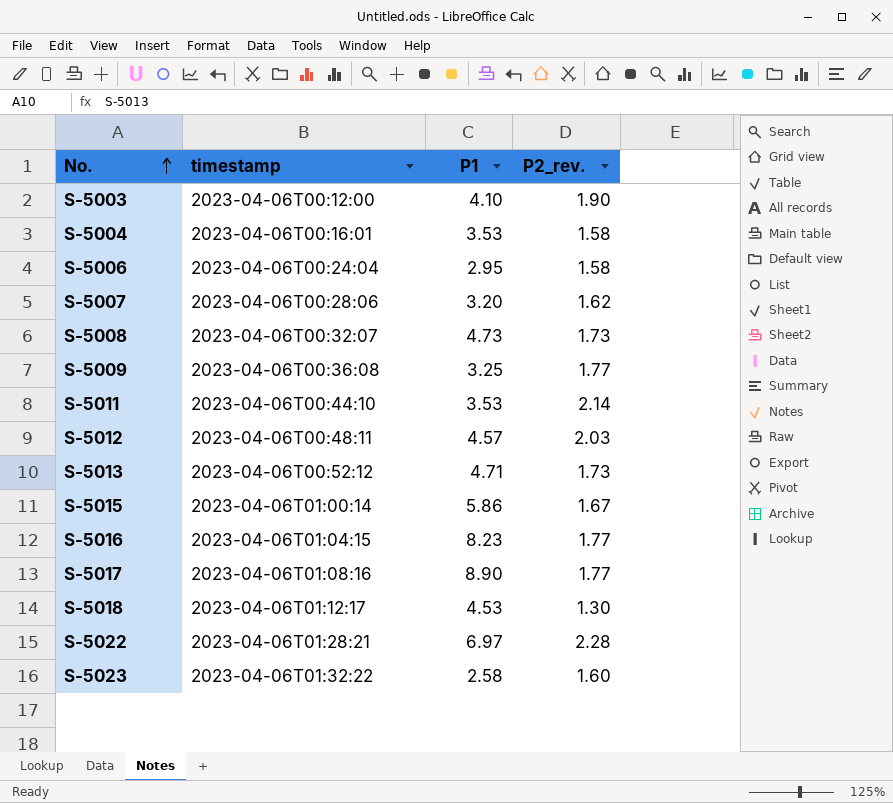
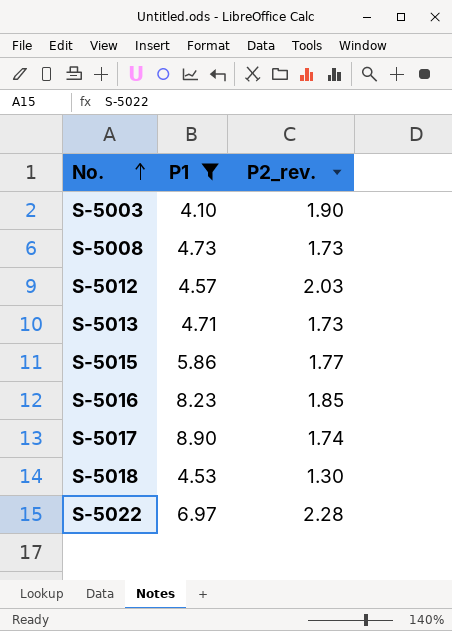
filter: none -> P1 >= 4.10
column timestamp | position: 2 -> none
S-5015 | P2_rev.: 1.67 -> 1.77
S-5016 | P2_rev.: 1.77 -> 1.85
S-5017 | P2_rev.: 1.77 -> 1.74

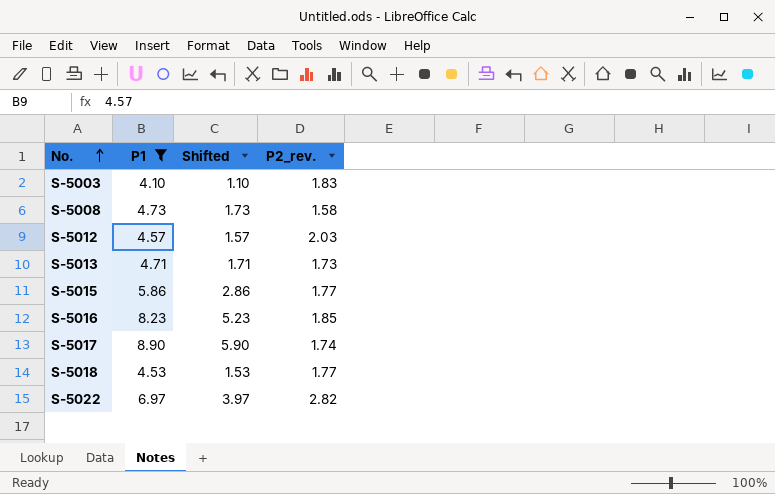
column Shifted | formula: none -> [P1] - 3
S-5003 | P2_rev.: 1.90 -> 1.83
S-5008 | P2_rev.: 1.73 -> 1.58
S-5018 | P2_rev.: 1.30 -> 1.77
S-5022 | P2_rev.: 2.28 -> 2.82

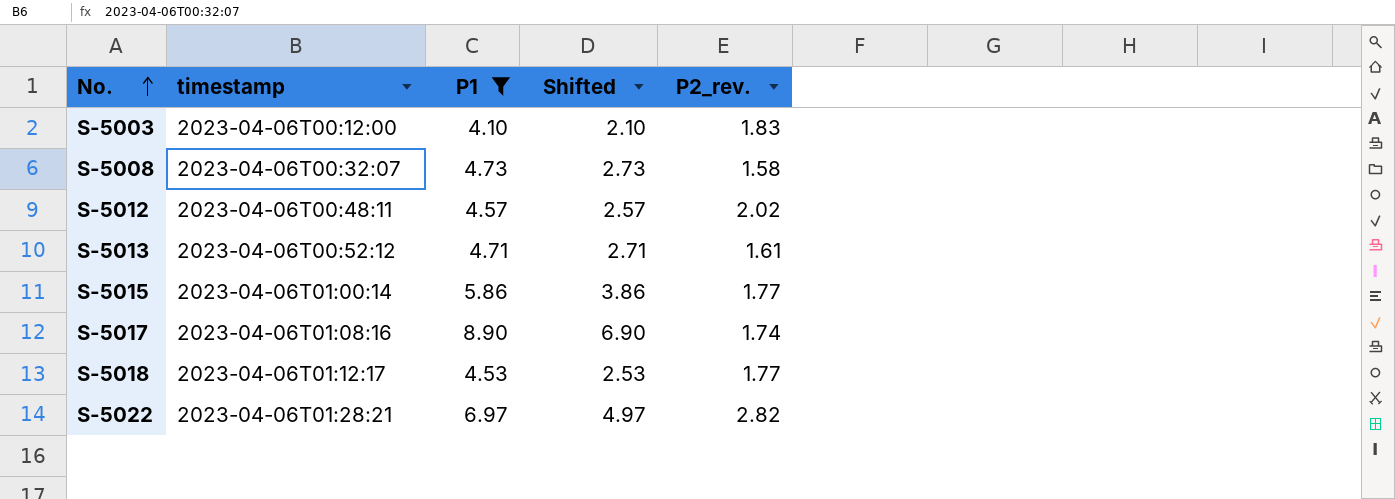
column timestamp | position: none -> 2
column Shifted | formula: [P1] - 3 -> [P1] - 2
row S-5016: 8.23 | 5.23 | 1.85 -> none
S-5012 | P2_rev.: 2.03 -> 2.02
S-5013 | P2_rev.: 1.73 -> 1.61

